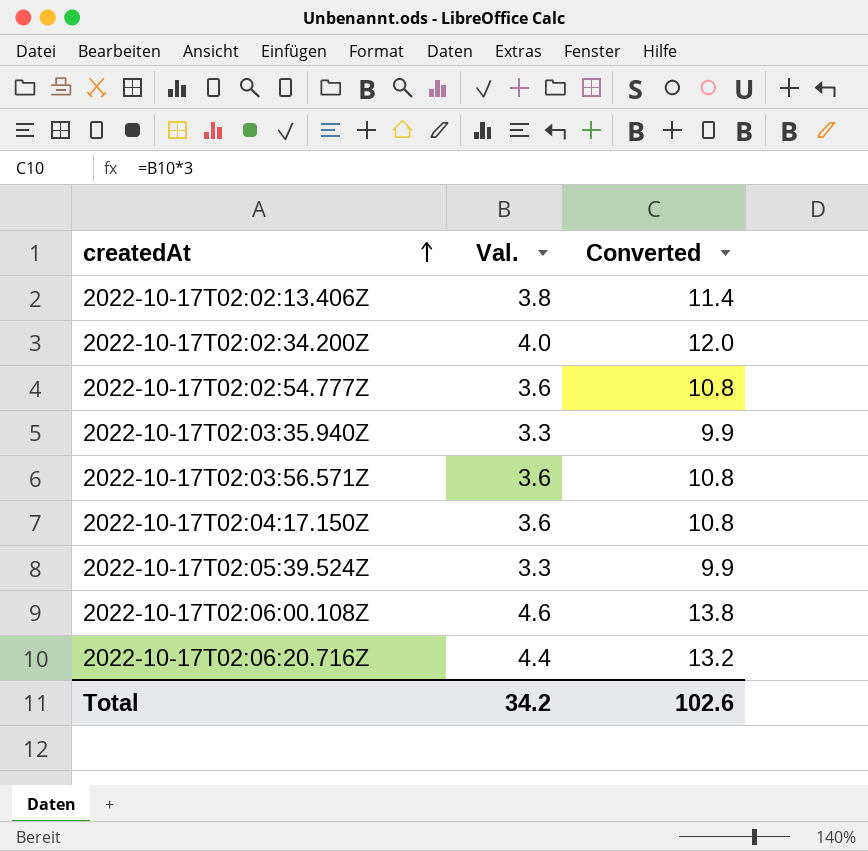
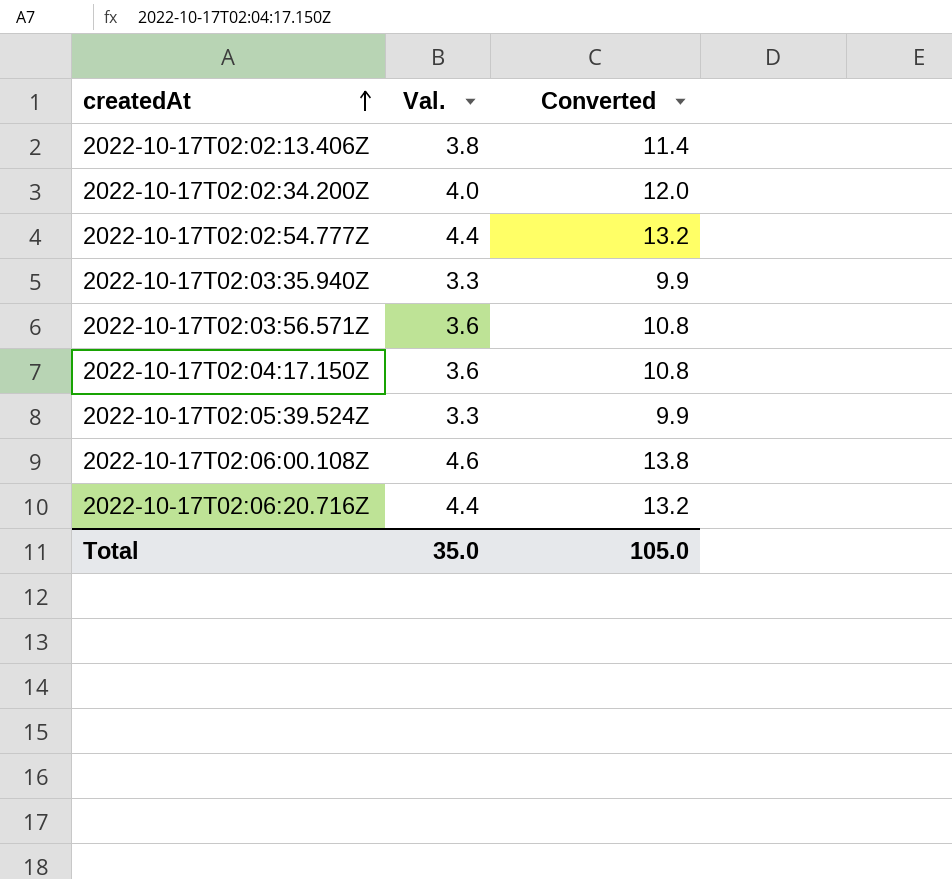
2022-10-17T02:02:54.777Z | Val.: 3.6 -> 4.4
2022-10-17T02:02:54.777Z | Converted: 10.8 -> 13.2
Total | Val.: 34.2 -> 35.0
Total | Converted: 102.6 -> 105.0

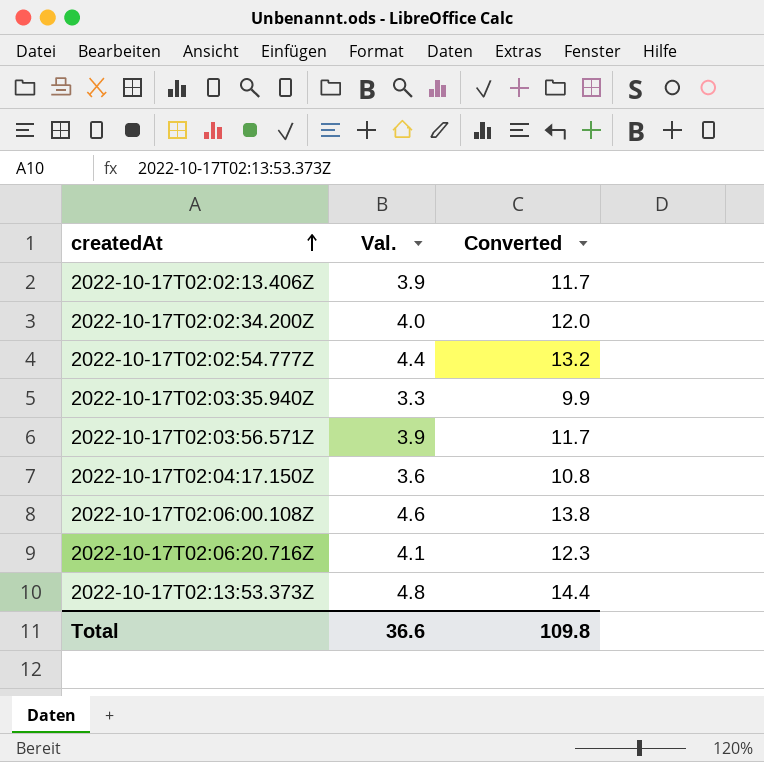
row 2022-10-17T02:05:39.524Z: 3.3 | 9.9 -> none
2022-10-17T02:02:13.406Z | Val.: 3.8 -> 3.9
2022-10-17T02:02:13.406Z | Converted: 11.4 -> 11.7
2022-10-17T02:03:56.571Z | Val.: 3.6 -> 3.9
2022-10-17T02:03:56.571Z | Converted: 10.8 -> 11.7
2022-10-17T02:06:20.716Z | Val.: 4.4 -> 4.1
2022-10-17T02:06:20.716Z | Converted: 13.2 -> 12.3
row 2022-10-17T02:13:53.373Z: none -> 4.8 | 14.4
Total | Val.: 35.0 -> 36.6
Total | Converted: 105.0 -> 109.8

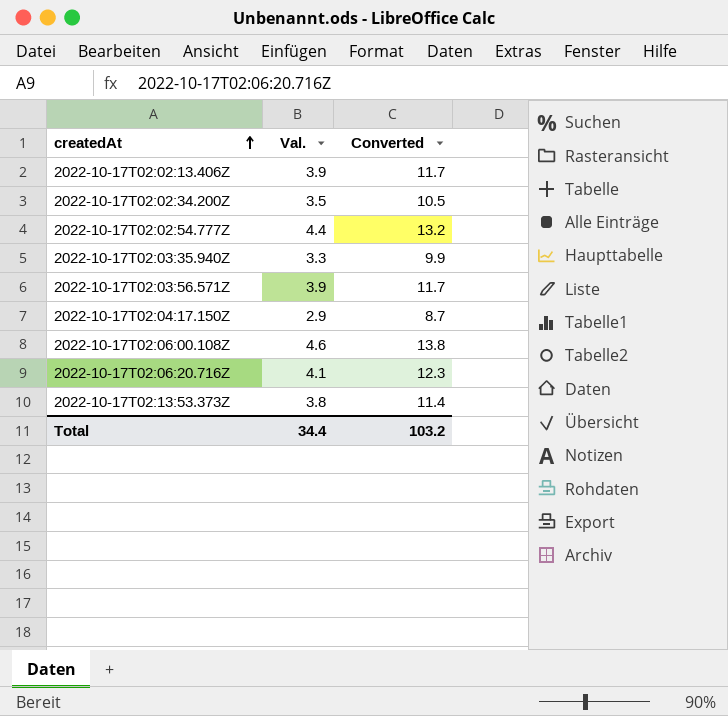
2022-10-17T02:02:34.200Z | Val.: 4.0 -> 3.5
2022-10-17T02:02:34.200Z | Converted: 12.0 -> 10.5
2022-10-17T02:04:17.150Z | Val.: 3.6 -> 2.9
2022-10-17T02:04:17.150Z | Converted: 10.8 -> 8.7
2022-10-17T02:13:53.373Z | Val.: 4.8 -> 3.8
2022-10-17T02:13:53.373Z | Converted: 14.4 -> 11.4
Total | Val.: 36.6 -> 34.4
Total | Converted: 109.8 -> 103.2

